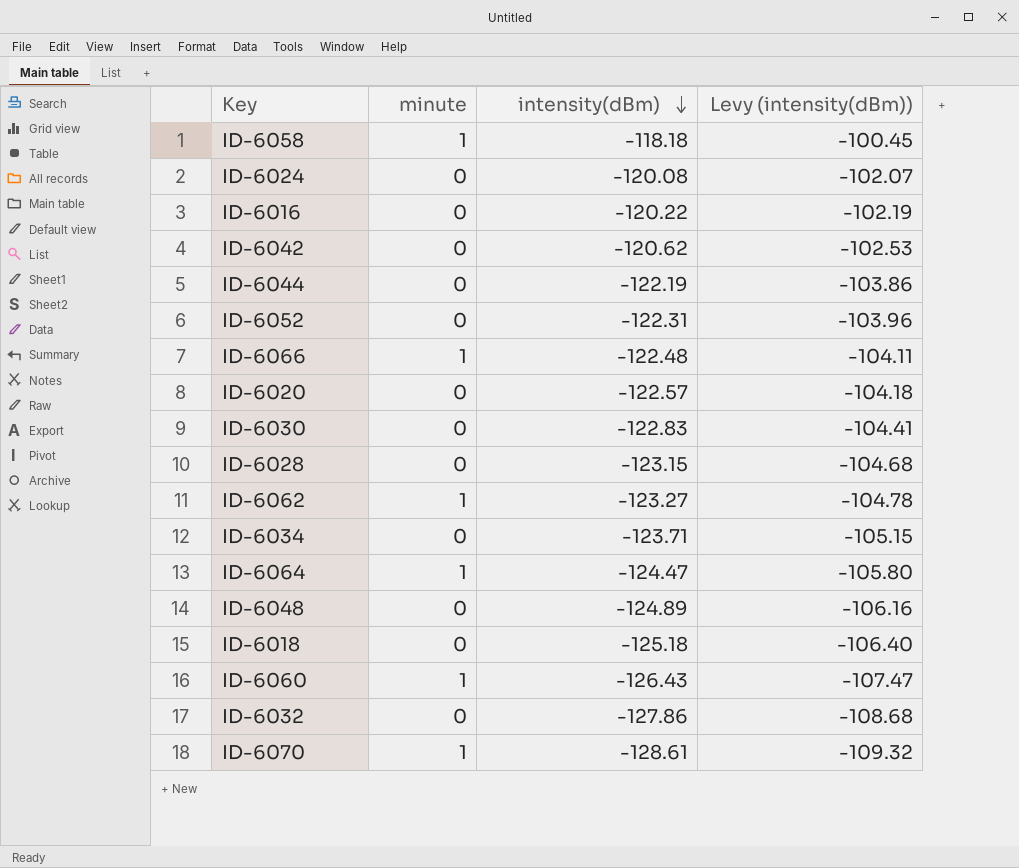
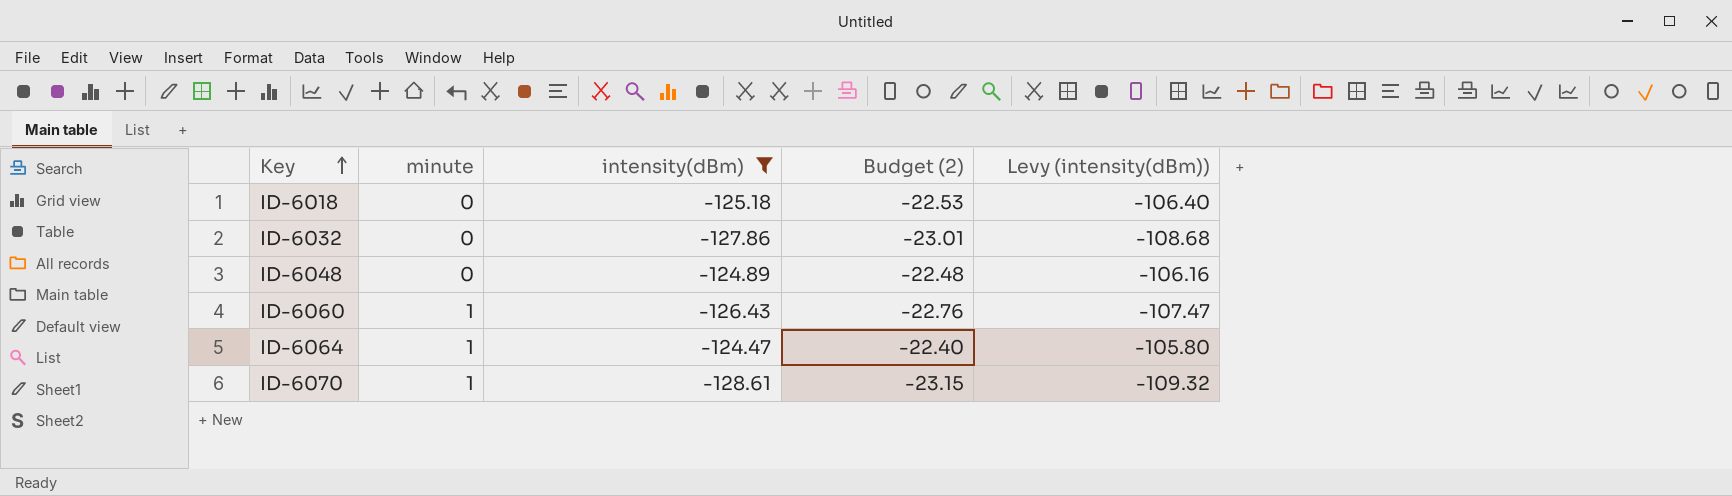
filter: none -> intensity(dBm) <= -124.47
row order: intensity(dBm) descending -> Key ascending
column Budget (2) | formula: none -> [intensity(dBm)] * 0.18

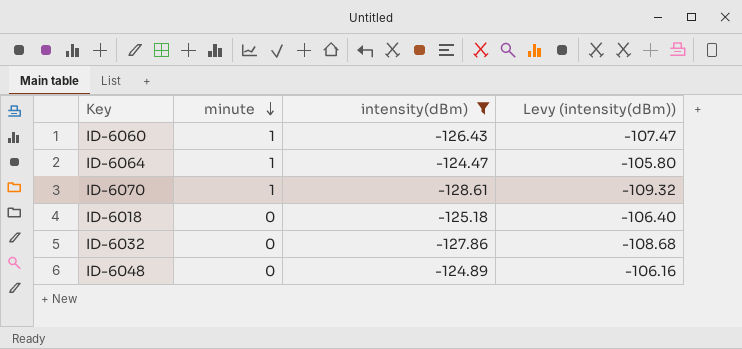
row order: Key ascending -> minute descending
column Budget (2) | formula: [intensity(dBm)] * 0.18 -> none

